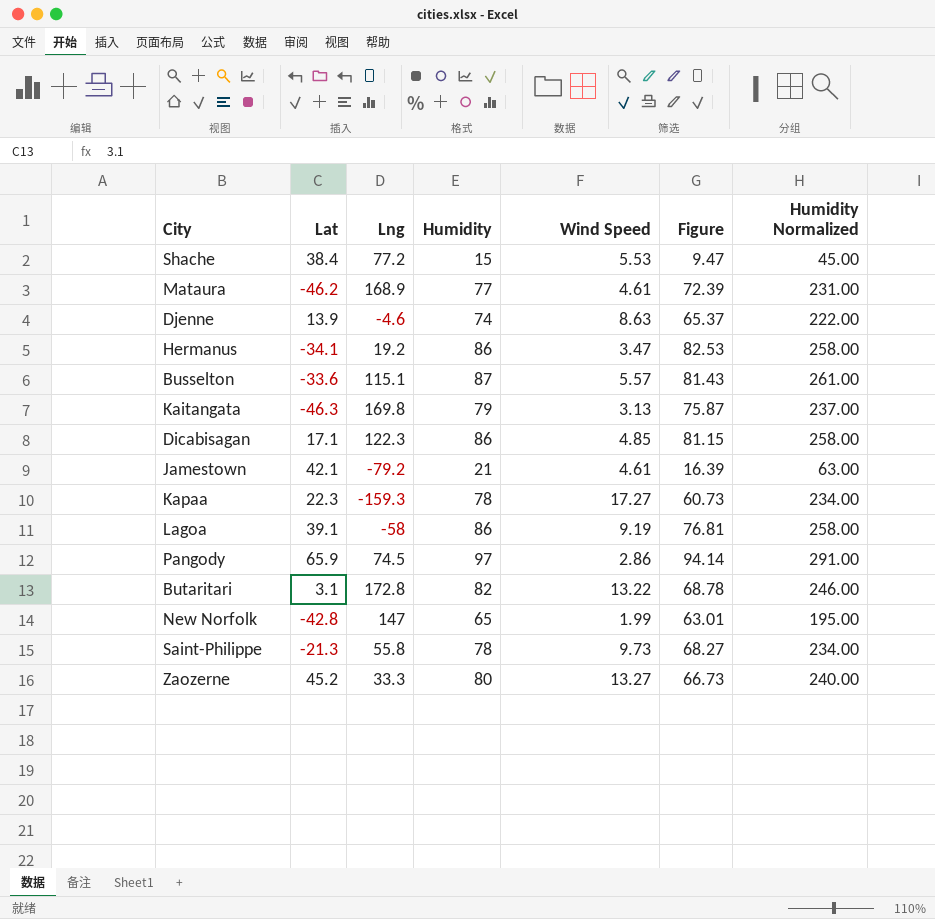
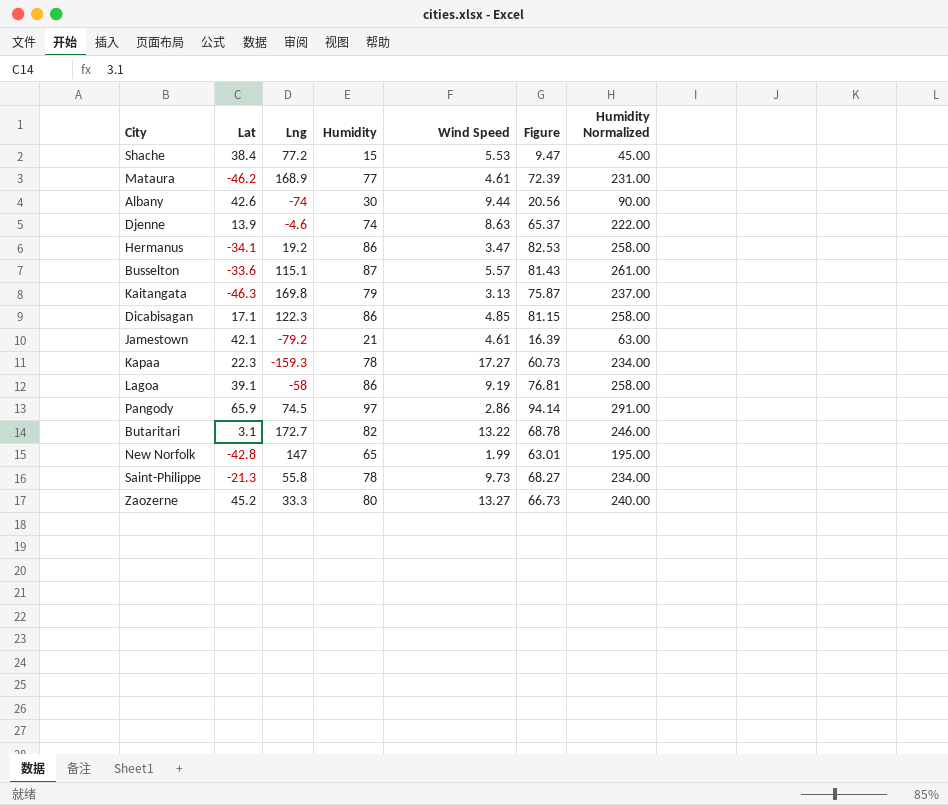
row Albany: none -> 42.6 | -74 | 30 | 9.44 | 20.56 | 90.00
Butaritari | Lng: 172.8 -> 172.7

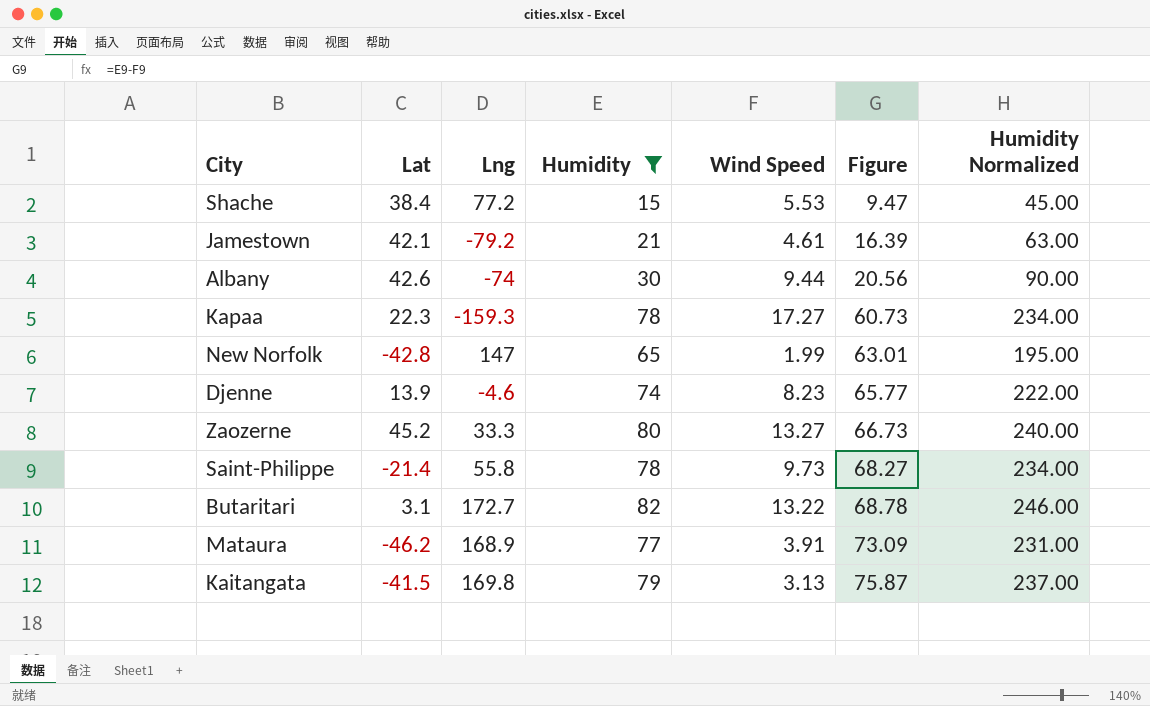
filter: none -> Humidity <= 82
row order: none -> Figure ascending
Djenne | Wind Speed: 8.63 -> 8.23
Djenne | Figure: 65.37 -> 65.77
Saint-Philippe | Lat: -21.3 -> -21.4
Mataura | Wind Speed: 4.61 -> 3.91
Mataura | Figure: 72.39 -> 73.09
Kaitangata | Lat: -46.3 -> -41.5

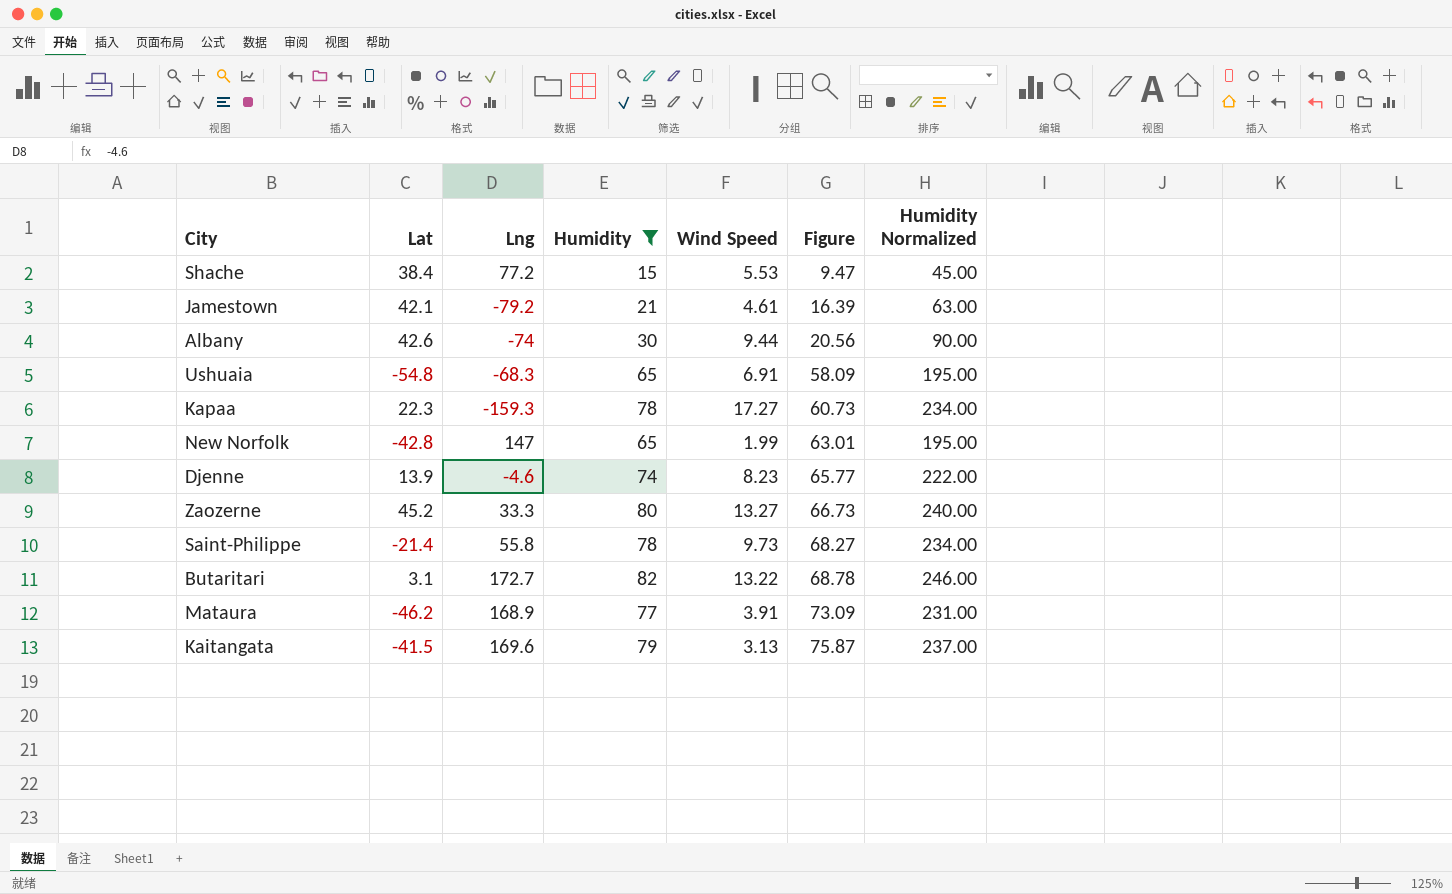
row Ushuaia: none -> -54.8 | -68.3 | 65 | 6.91 | 58.09 | 195.00
Kaitangata | Lng: 169.8 -> 169.6

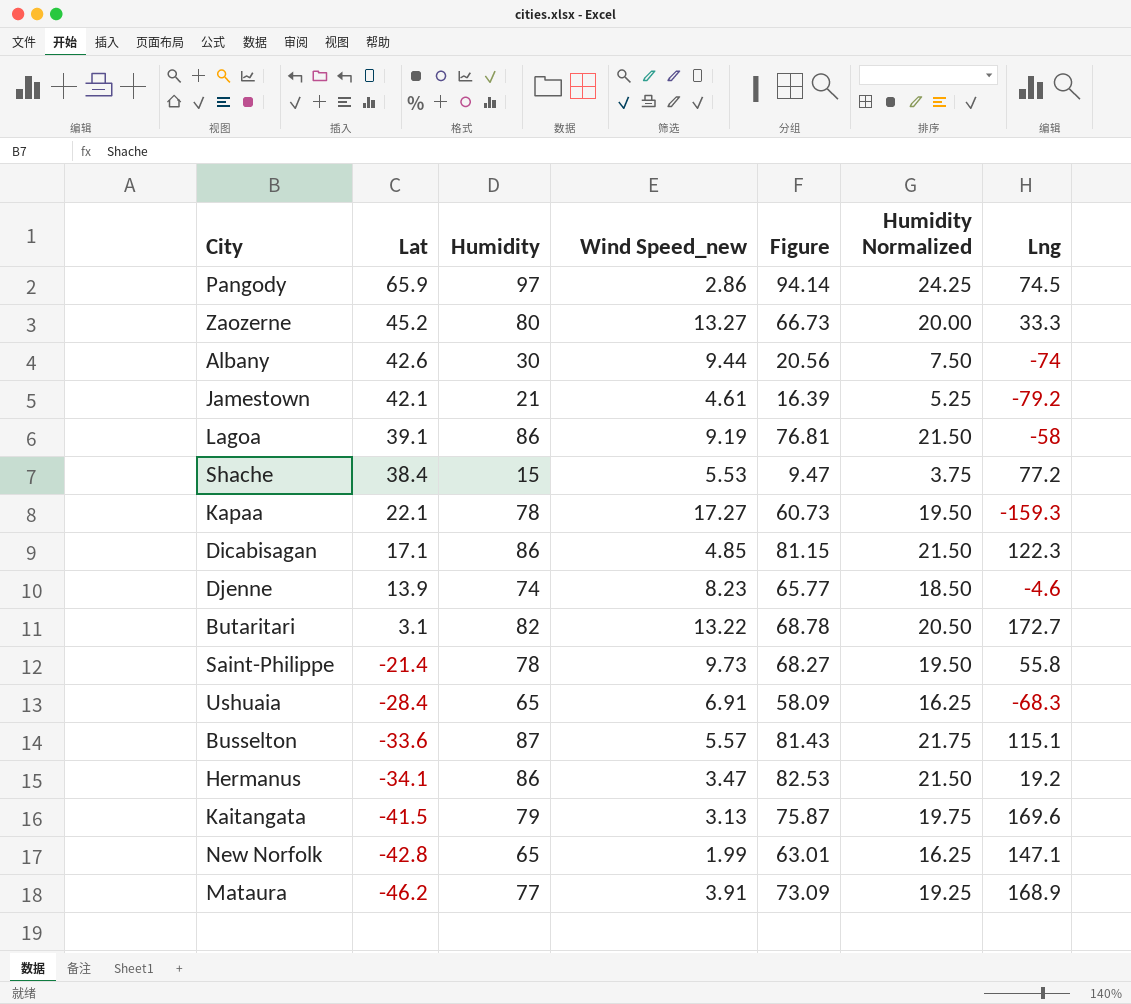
filter: Humidity <= 82 -> none
row order: Figure ascending -> Lat descending
column name: Wind Speed -> Wind Speed_new
column Humidity Normalized | formula: [Humidity] * 3 -> [Humidity] * 0.25
column Lng | position: 3 -> 7
Kapaa | Lat: 22.3 -> 22.1
Ushuaia | Lat: -54.8 -> -28.4
New Norfolk | Lng: 147 -> 147.1

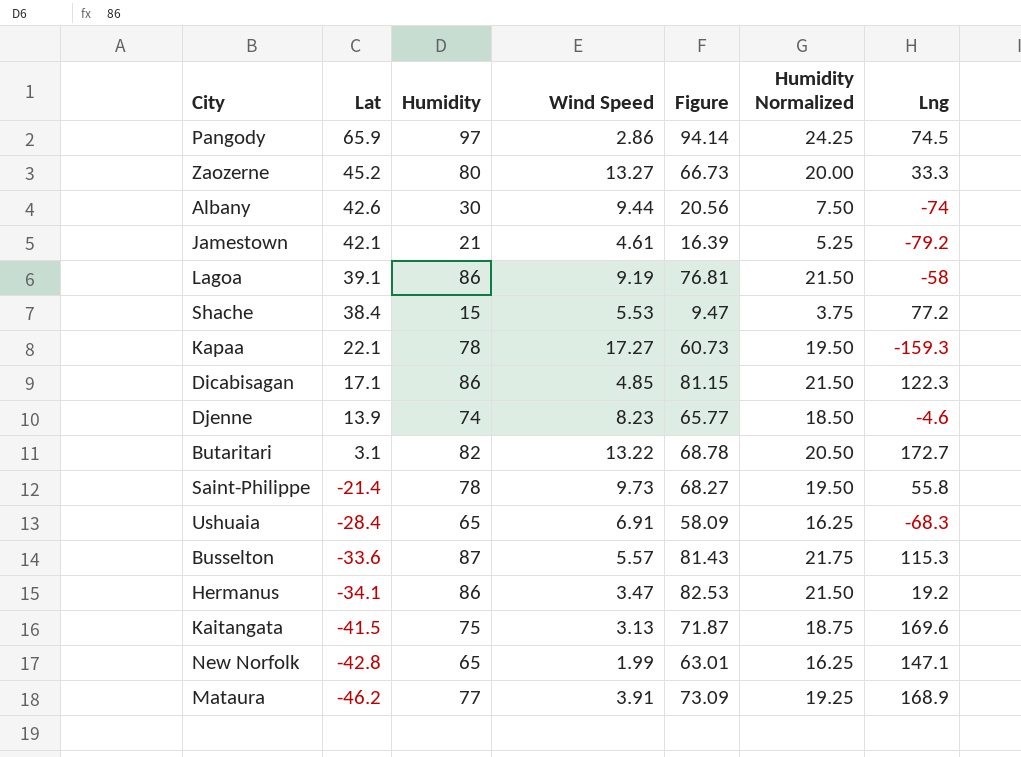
column name: Wind Speed_new -> Wind Speed
Busselton | Lng: 115.1 -> 115.3
Kaitangata | Humidity: 79 -> 75
Kaitangata | Figure: 75.87 -> 71.87
Kaitangata | Humidity Normalized: 19.75 -> 18.75

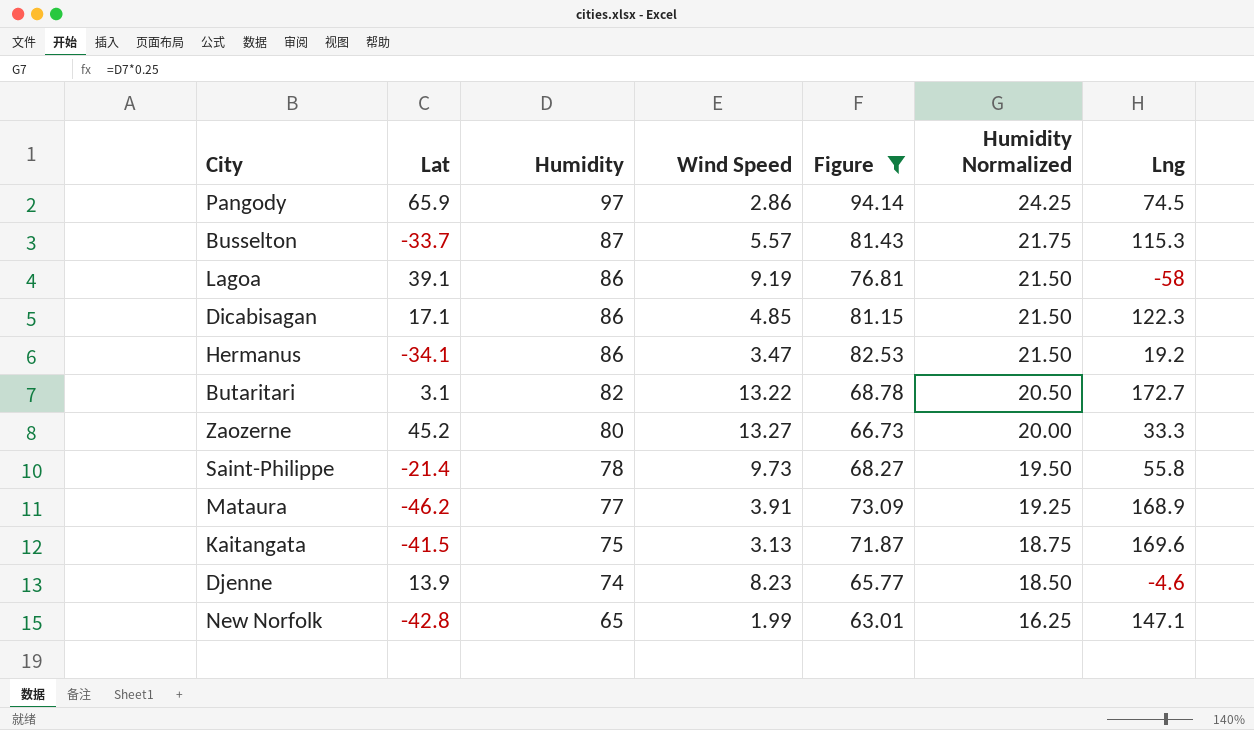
filter: none -> Figure >= 63.01
row order: Lat descending -> Humidity descending
Busselton | Lat: -33.6 -> -33.7

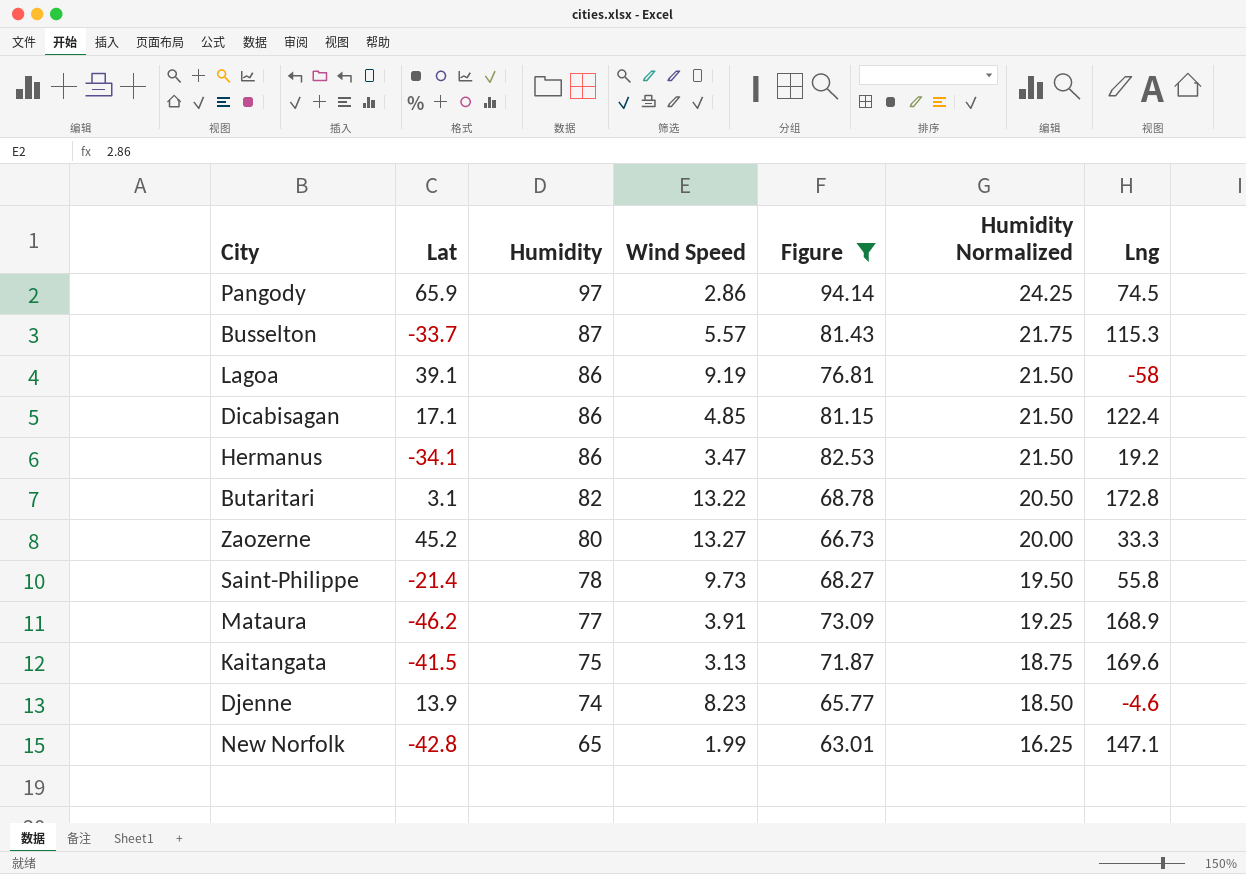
Dicabisagan | Lng: 122.3 -> 122.4
Butaritari | Lng: 172.7 -> 172.8

